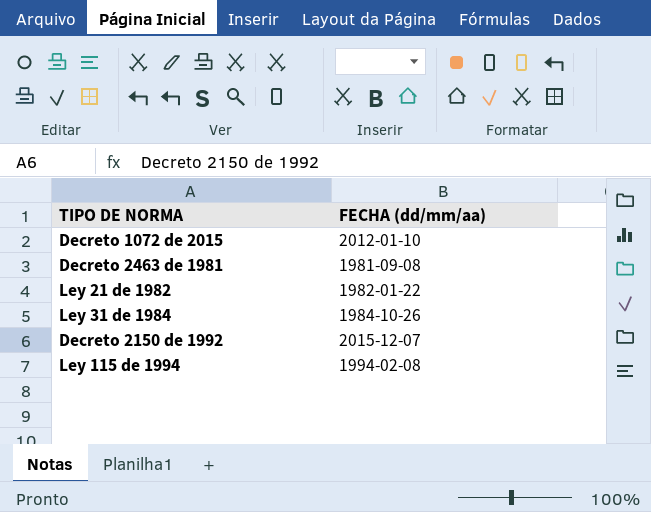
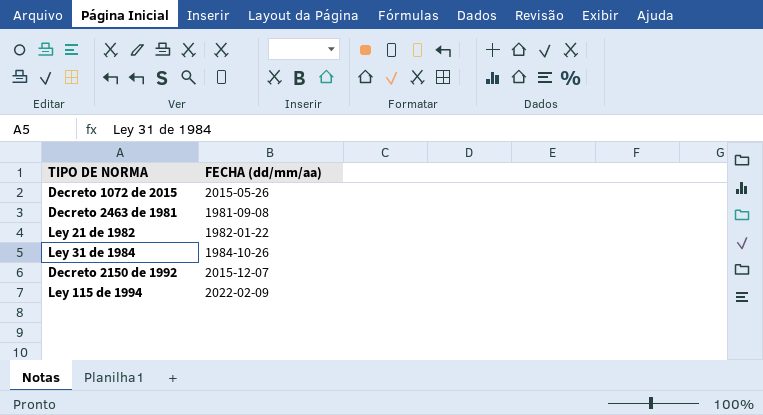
Decreto 1072 de 2015 | FECHA (dd/mm/aa): 2012-01-10 -> 2015-05-26
Ley 115 de 1994 | FECHA (dd/mm/aa): 1994-02-08 -> 2022-02-09

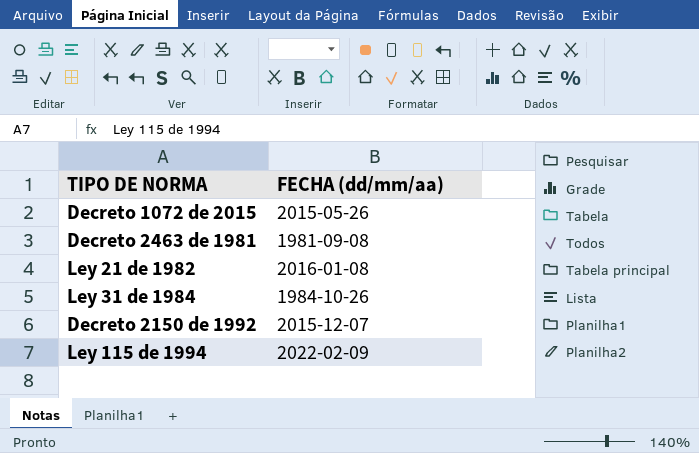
Ley 21 de 1982 | FECHA (dd/mm/aa): 1982-01-22 -> 2016-01-08

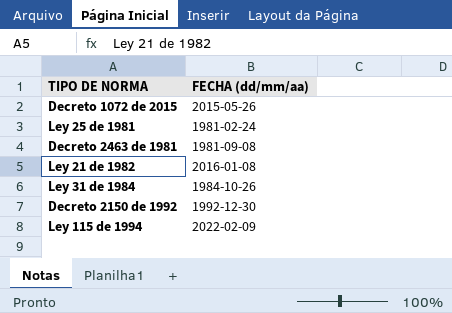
row Ley 25 de 1981: none -> 1981-02-24
Decreto 2150 de 1992 | FECHA (dd/mm/aa): 2015-12-07 -> 1992-12-30

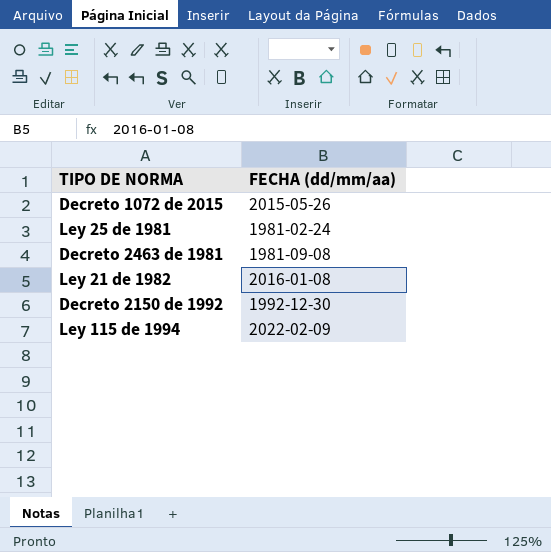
row Ley 31 de 1984: 1984-10-26 -> none

